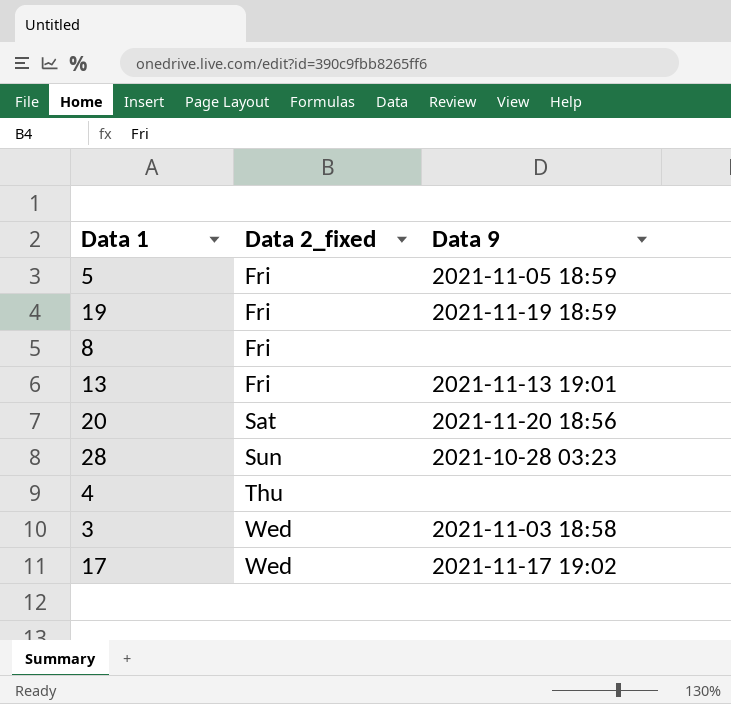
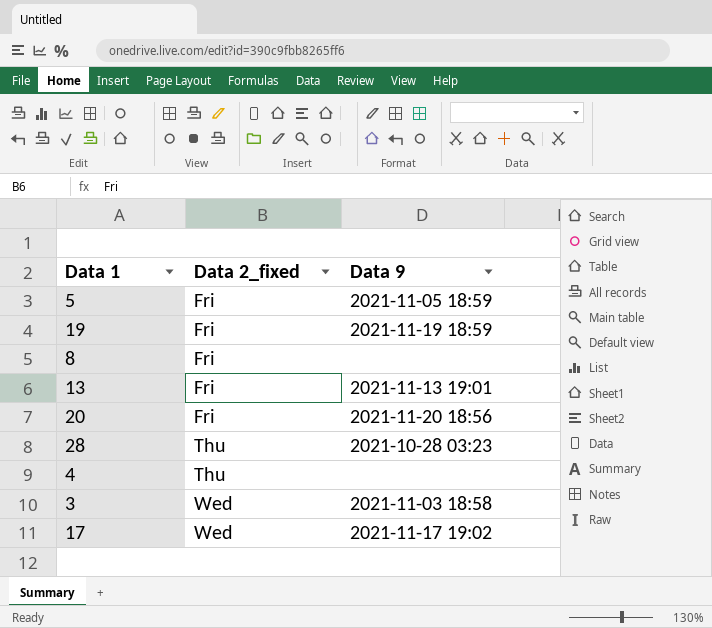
20 | Data 2_fixed: Sat -> Fri
28 | Data 2_fixed: Sun -> Thu

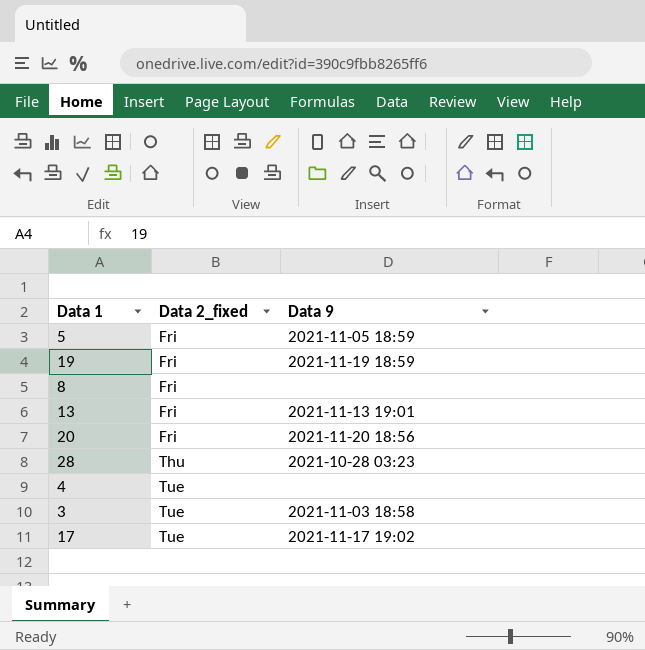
4 | Data 2_fixed: Thu -> Tue
3 | Data 2_fixed: Wed -> Tue
17 | Data 2_fixed: Wed -> Tue

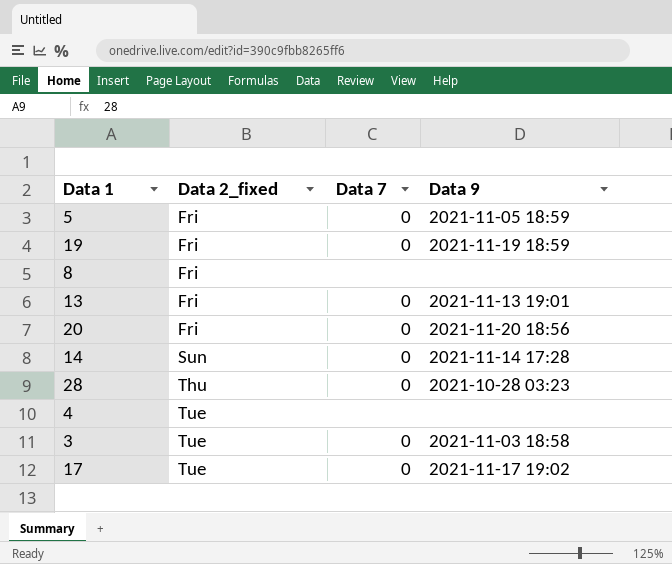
column Data 7 | position: none -> 3
row 14: none -> Sun | 0 | 2021-11-14 17:28

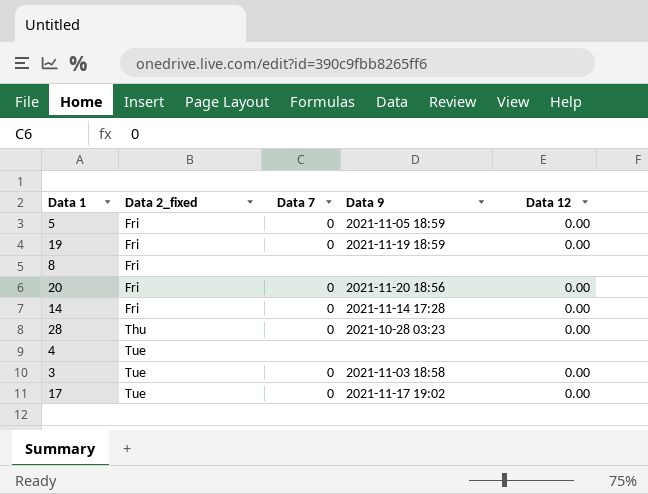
column Data 12 | position: none -> 5
row 13: Fri | 0 | 2021-11-13 19:01 -> none
14 | Data 2_fixed: Sun -> Fri

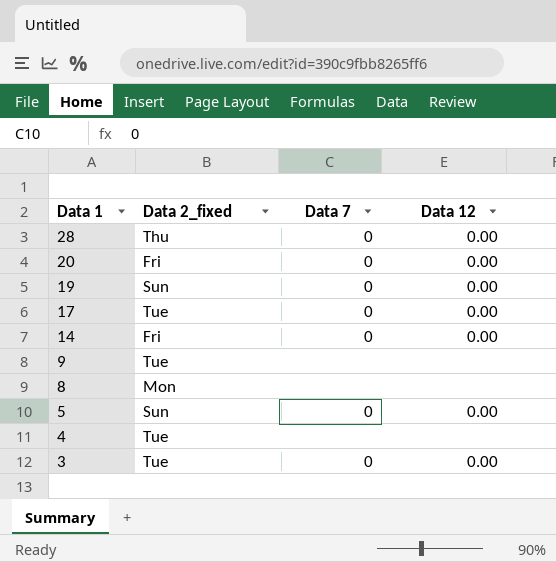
row order: Data 2_fixed ascending -> Data 1 descending
column Data 9 | position: 4 -> none
19 | Data 2_fixed: Fri -> Sun
row 9: none -> Tue | none | none
8 | Data 2_fixed: Fri -> Mon
5 | Data 2_fixed: Fri -> Sun

